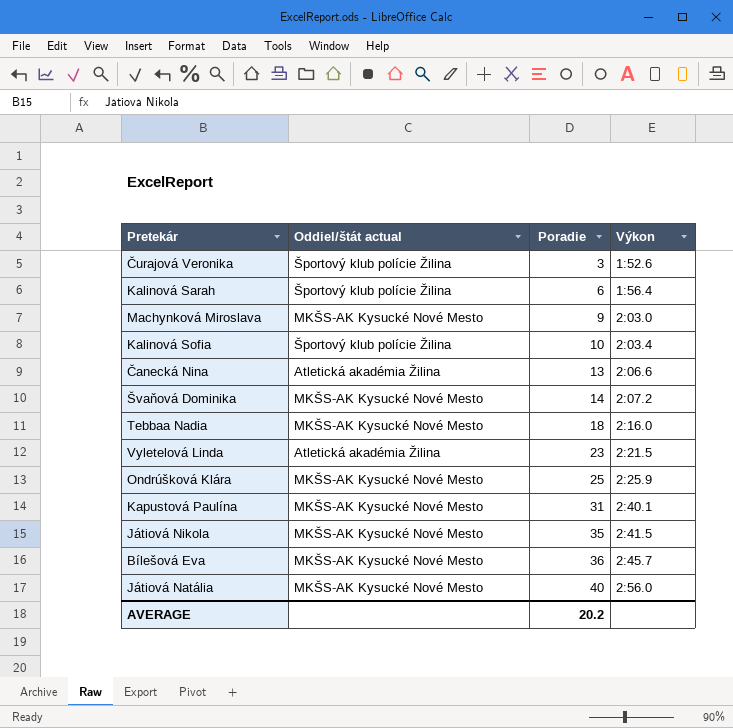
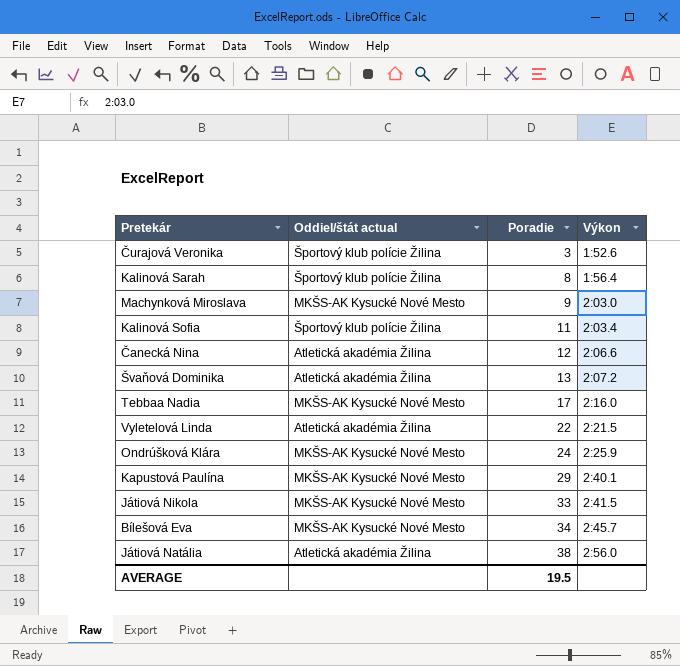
Kalinová Sarah | Poradie: 6 -> 8
Kalinová Sofia | Poradie: 10 -> 11
Čanecká Nina | Poradie: 13 -> 12
Švaňová Dominika | Oddiel/štát actual: MKŠS-AK Kysucké Nové Mesto -> Atletická akadémia Žilina
Švaňová Dominika | Poradie: 14 -> 13
Tebbaa Nadia | Poradie: 18 -> 17
Vyletelová Linda | Poradie: 23 -> 22
Ondrúšková Klára | Poradie: 25 -> 24
Kapustová Paulína | Poradie: 31 -> 29
Játiová Nikola | Poradie: 35 -> 33
Bílešová Eva | Poradie: 36 -> 34
Játiová Natália | Oddiel/štát actual: MKŠS-AK Kysucké Nové Mesto -> Atletická akadémia Žilina
Játiová Natália | Poradie: 40 -> 38
AVERAGE | Poradie: 20.2 -> 19.5

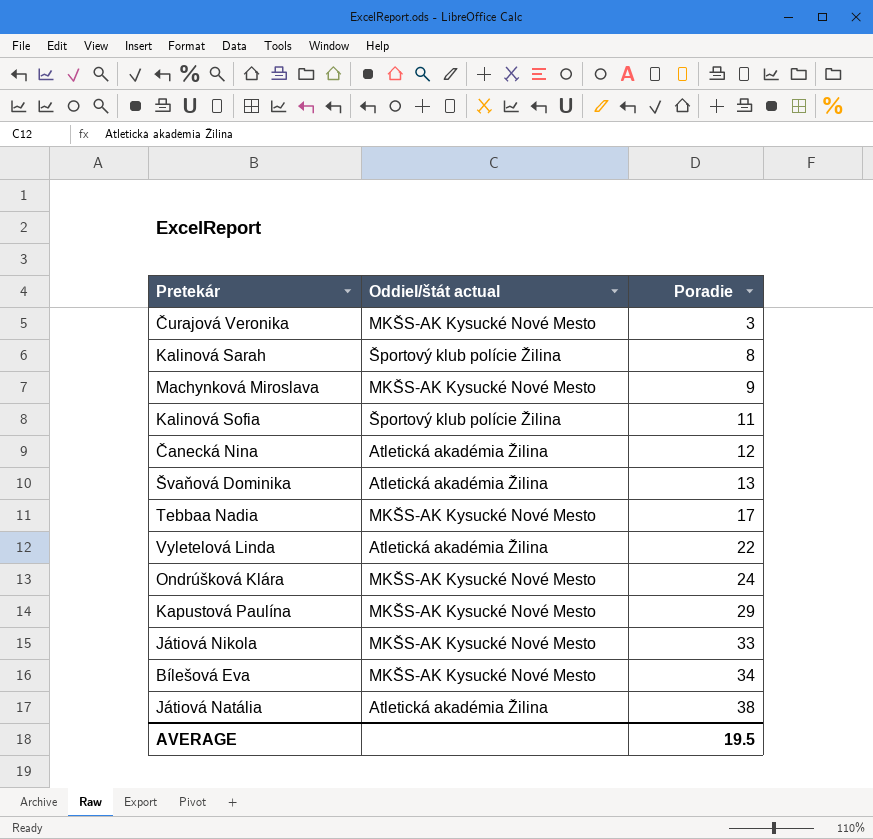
column Výkon | position: 4 -> none
Čurajová Veronika | Oddiel/štát actual: Športový klub polície Žilina -> MKŠS-AK Kysucké Nové Mesto

